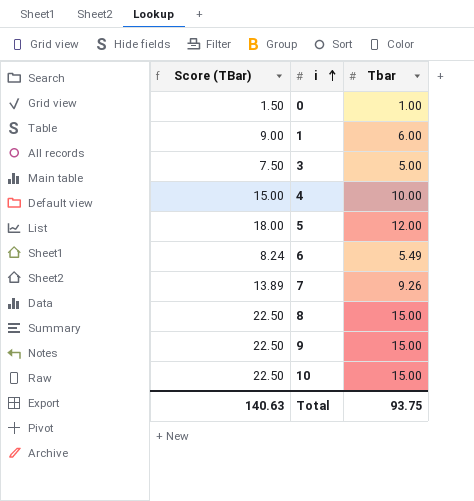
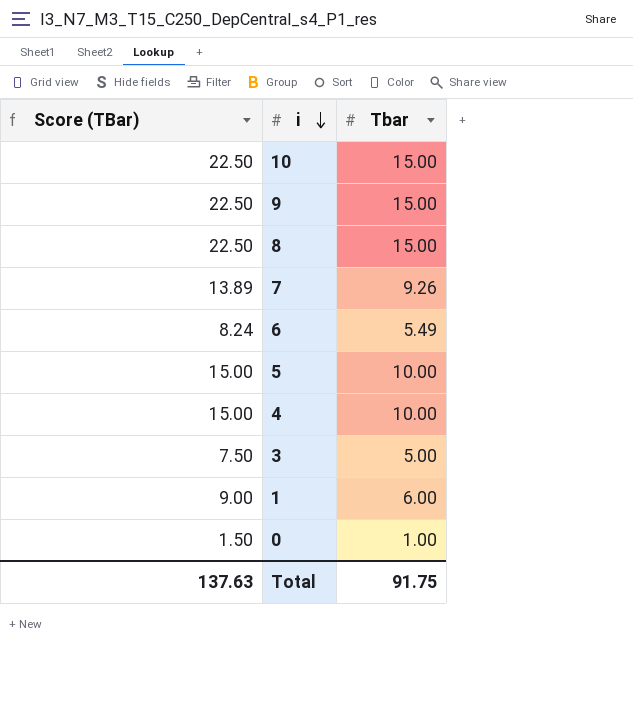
row order: i ascending -> i descending
5 | Score (TBar): 18.00 -> 15.00
5 | Tbar: 12.00 -> 10.00
Total | Score (TBar): 140.63 -> 137.63
Total | Tbar: 93.75 -> 91.75

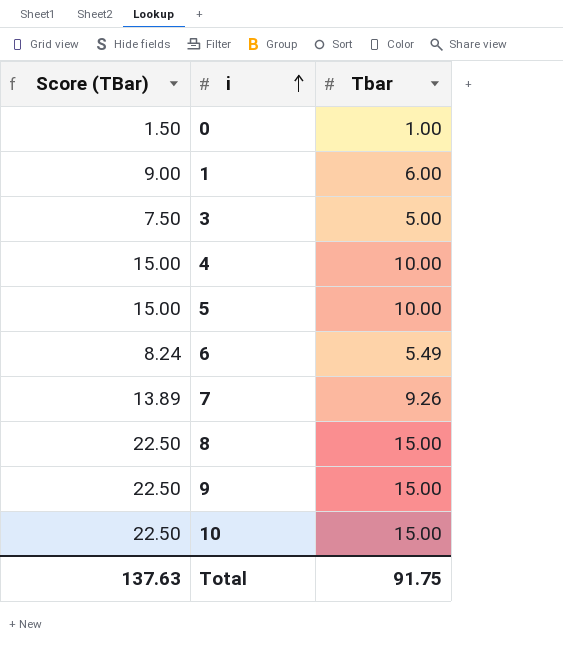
row order: i descending -> i ascending

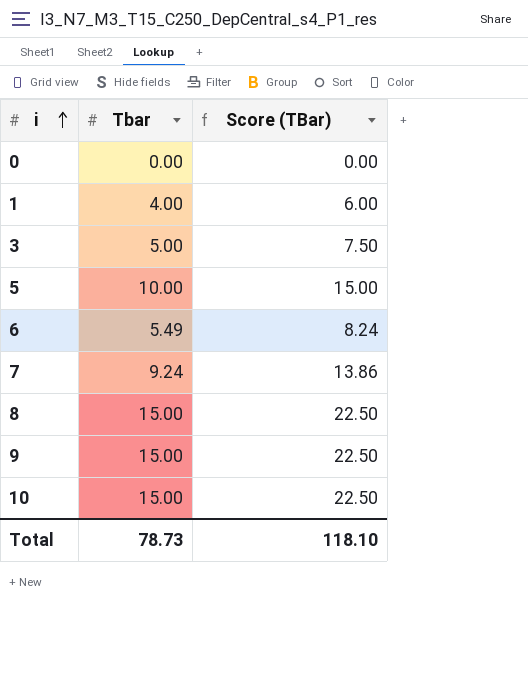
column Score (TBar) | position: 1 -> 3
row 4: 15.00 | 10.00 -> none
0 | Tbar: 1.00 -> 0.00
0 | Score (TBar): 1.50 -> 0.00
1 | Tbar: 6.00 -> 4.00
1 | Score (TBar): 9.00 -> 6.00
7 | Tbar: 9.26 -> 9.24
7 | Score (TBar): 13.89 -> 13.86
Total | Tbar: 91.75 -> 78.73
Total | Score (TBar): 137.63 -> 118.10

